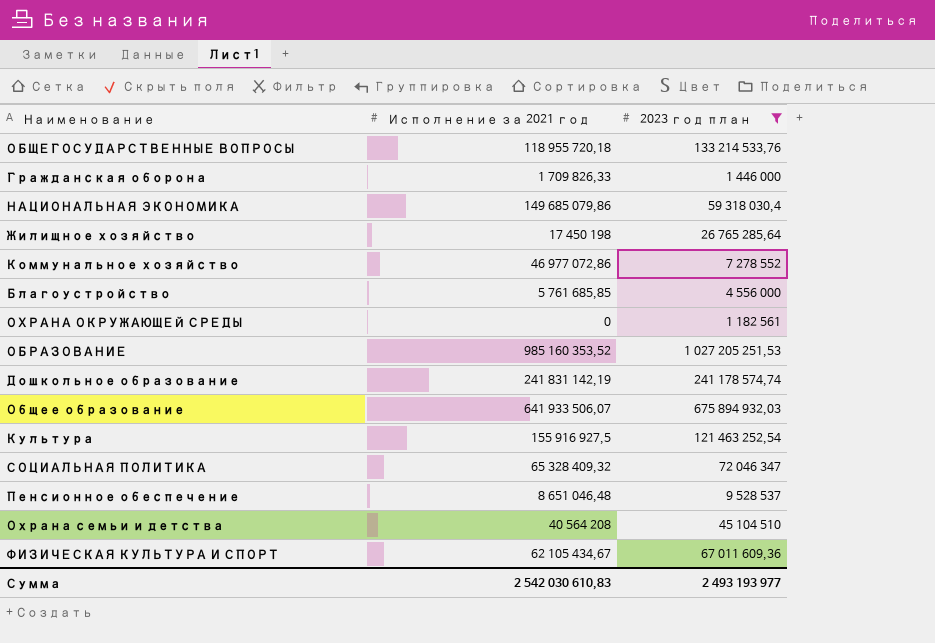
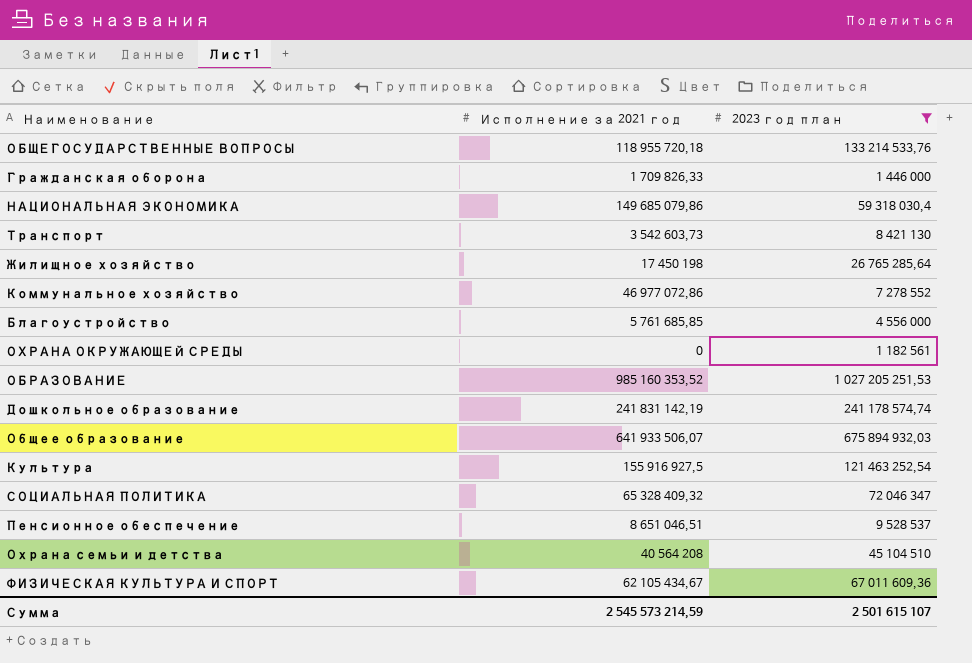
row Транспорт: none -> 3 542 603,73 | 8 421 130
Пенсионное обеспечение | Исполнение за 2021 год: 8 651 046,48 -> 8 651 046,51
Сумма | Исполнение за 2021 год: 2 542 030 610,83 -> 2 545 573 214,59
Сумма | 2023 год план: 2 493 193 977 -> 2 501 615 107

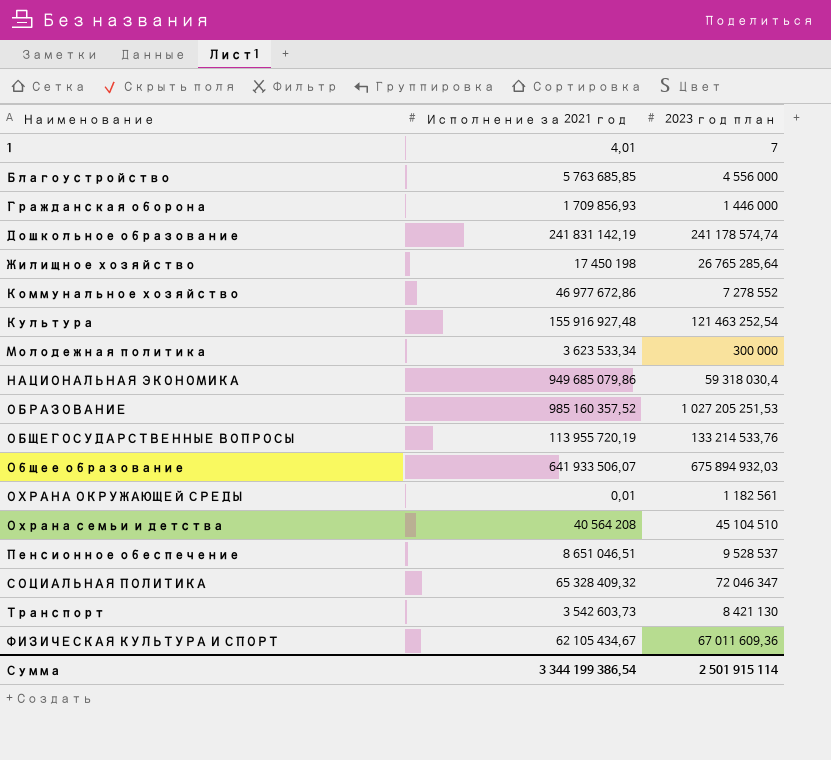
filter: 2023 год план >= 1 182 561 -> none
row order: none -> Наименование ascending
Благоустройство | Исполнение за 2021 год: 5 761 685,85 -> 5 763 685,85
Гражданская оборона | Исполнение за 2021 год: 1 709 826,33 -> 1 709 856,93
Коммунальное хозяйство | Исполнение за 2021 год: 46 977 072,86 -> 46 977 672,86
Культура | Исполнение за 2021 год: 155 916 927,5 -> 155 916 927,48
НАЦИОНАЛЬНАЯ ЭКОНОМИКА | Исполнение за 2021 год: 149 685 079,86 -> 949 685 079,86
ОБРАЗОВАНИЕ | Исполнение за 2021 год: 985 160 353,52 -> 985 160 357,52
ОБЩЕГОСУДАРСТВЕННЫЕ ВОПРОСЫ | Исполнение за 2021 год: 118 955 720,18 -> 113 955 720,19
ОХРАНА ОКРУЖАЮЩЕЙ СРЕДЫ | Исполнение за 2021 год: 0 -> 0,01
Сумма | Исполнение за 2021 год: 2 545 573 214,59 -> 3 344 199 386,54
Сумма | 2023 год план: 2 501 615 107 -> 2 501 915 114

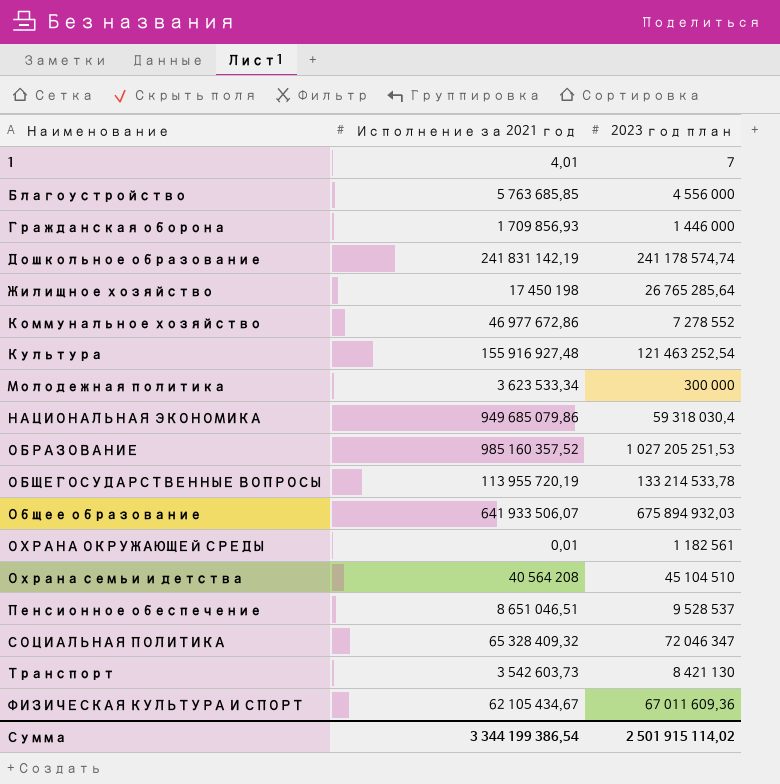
ОБЩЕГОСУДАРСТВЕННЫЕ ВОПРОСЫ | 2023 год план: 133 214 533,76 -> 133 214 533,78
Сумма | 2023 год план: 2 501 915 114 -> 2 501 915 114,02

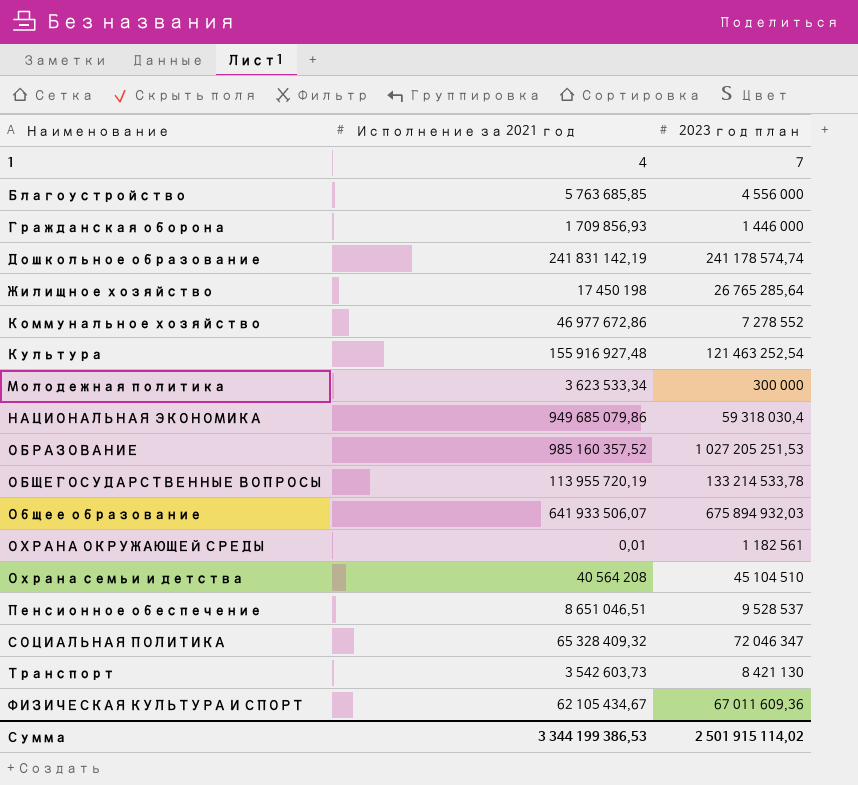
1 | Исполнение за 2021 год: 4,01 -> 4
Сумма | Исполнение за 2021 год: 3 344 199 386,54 -> 3 344 199 386,53

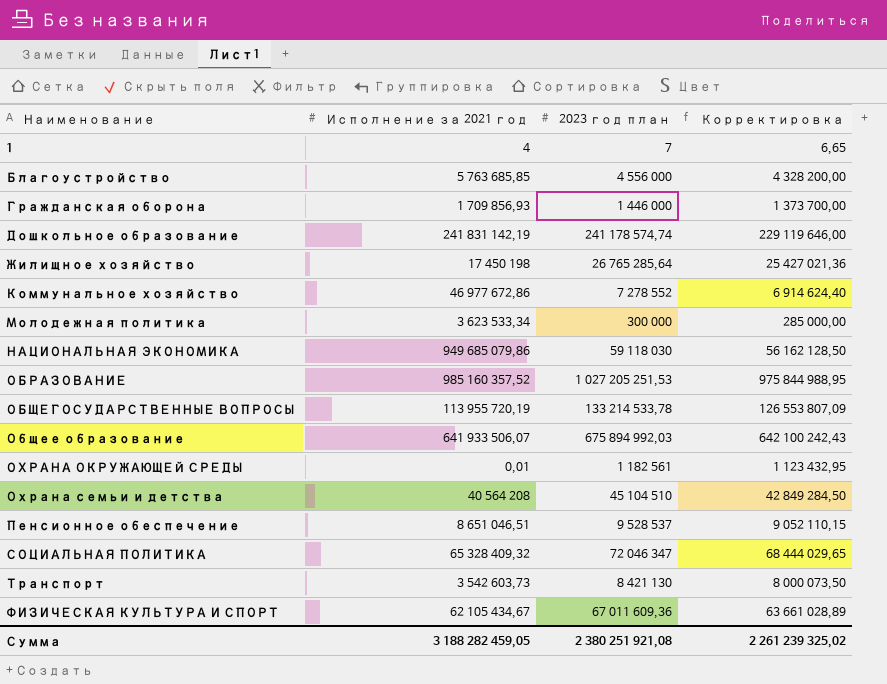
column Корректировка | formula: none -> [2023 год план] * 0,95
row Культура: 155 916 927,48 | 121 463 252,54 -> none
НАЦИОНАЛЬНАЯ ЭКОНОМИКА | 2023 год план: 59 318 030,4 -> 59 118 030
Общее образование | 2023 год план: 675 894 932,03 -> 675 894 992,03
Сумма | Исполнение за 2021 год: 3 344 199 386,53 -> 3 188 282 459,05
Сумма | 2023 год план: 2 501 915 114,02 -> 2 380 251 921,08

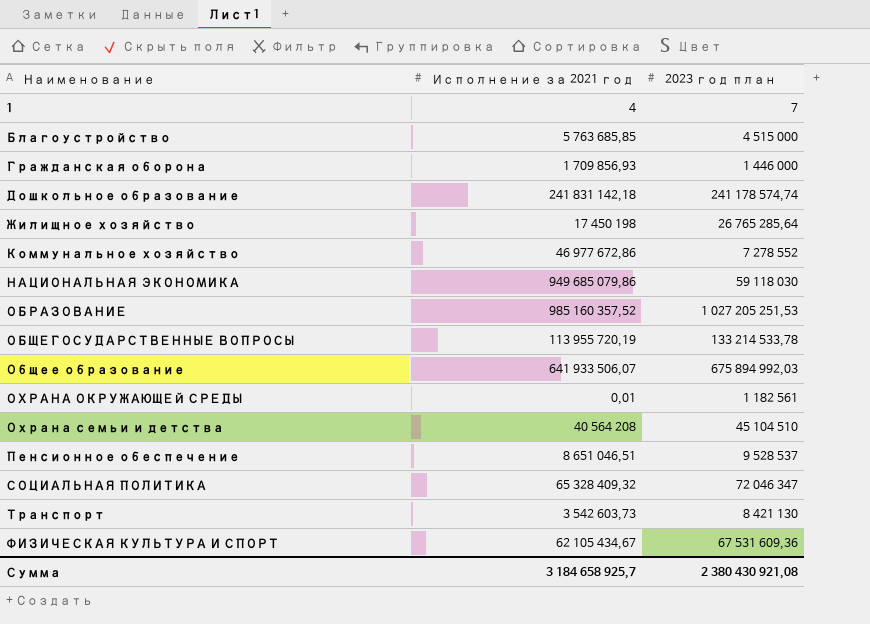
column Корректировка | formula: [2023 год план] * 0,95 -> none
row Молодежная политика: 3 623 533,34 | 300 000 | 285 000,00 -> none
Благоустройство | 2023 год план: 4 556 000 -> 4 515 000
Дошкольное образование | Исполнение за 2021 год: 241 831 142,19 -> 241 831 142,18
ФИЗИЧЕСКАЯ КУЛЬТУРА И СПОРТ | 2023 год план: 67 011 609,36 -> 67 531 609,36
Сумма | Исполнение за 2021 год: 3 188 282 459,05 -> 3 184 658 925,7
Сумма | 2023 год план: 2 380 251 921,08 -> 2 380 430 921,08

